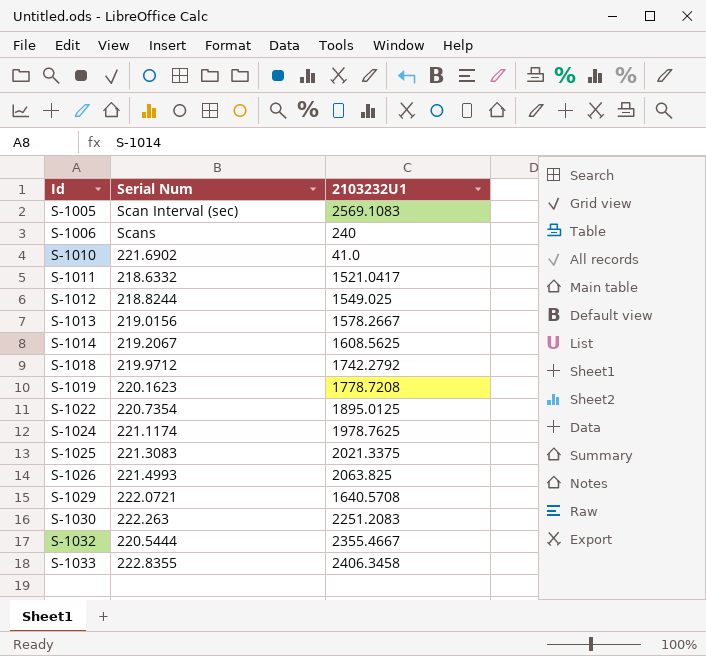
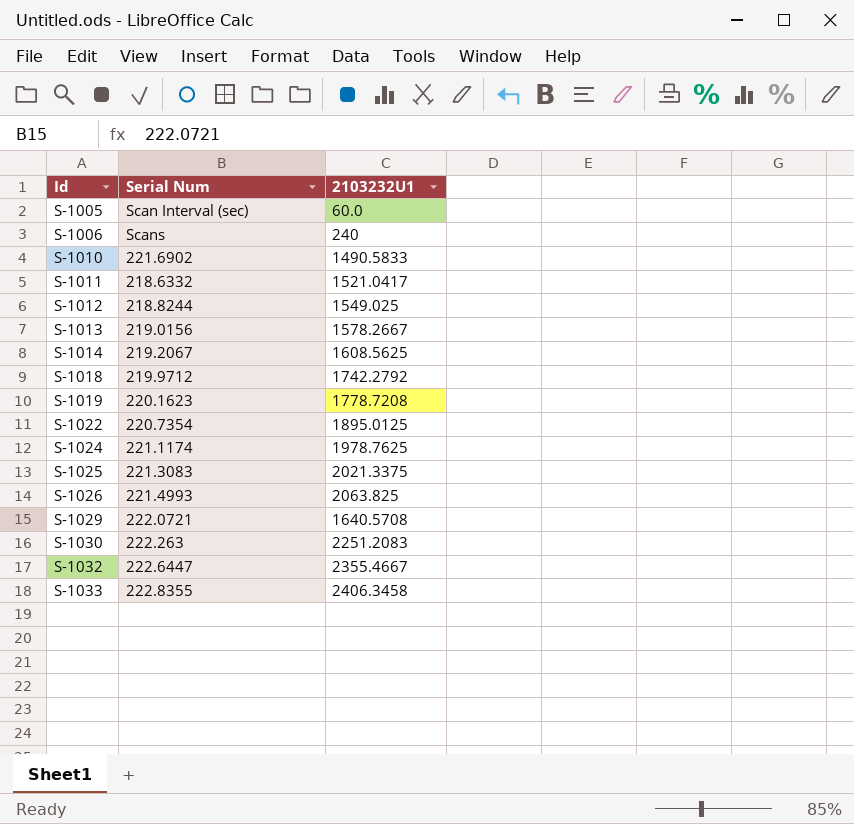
S-1005 | 2103232U1: 2569.1083 -> 60.0
S-1010 | 2103232U1: 41.0 -> 1490.5833
S-1032 | Serial Num: 220.5444 -> 222.6447

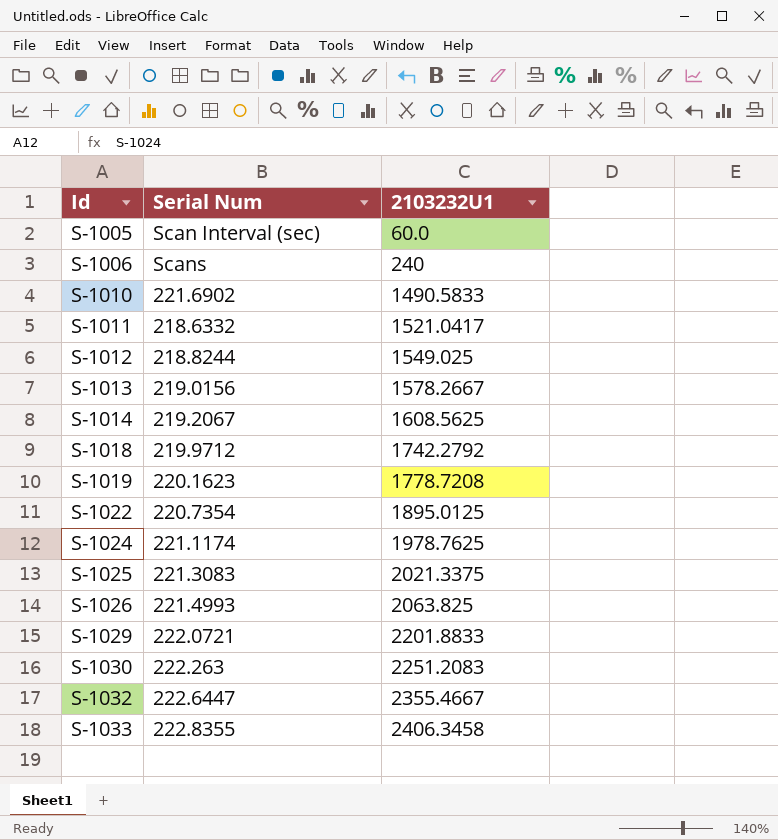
S-1029 | 2103232U1: 1640.5708 -> 2201.8833

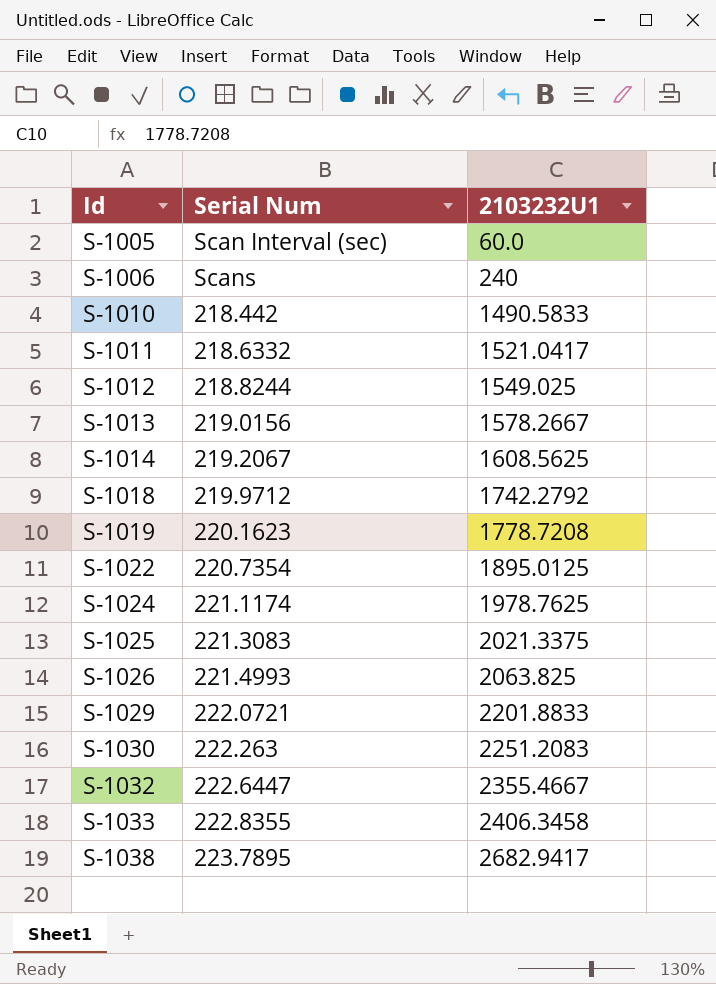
S-1010 | Serial Num: 221.6902 -> 218.442
row S-1038: none -> 223.7895 | 2682.9417

